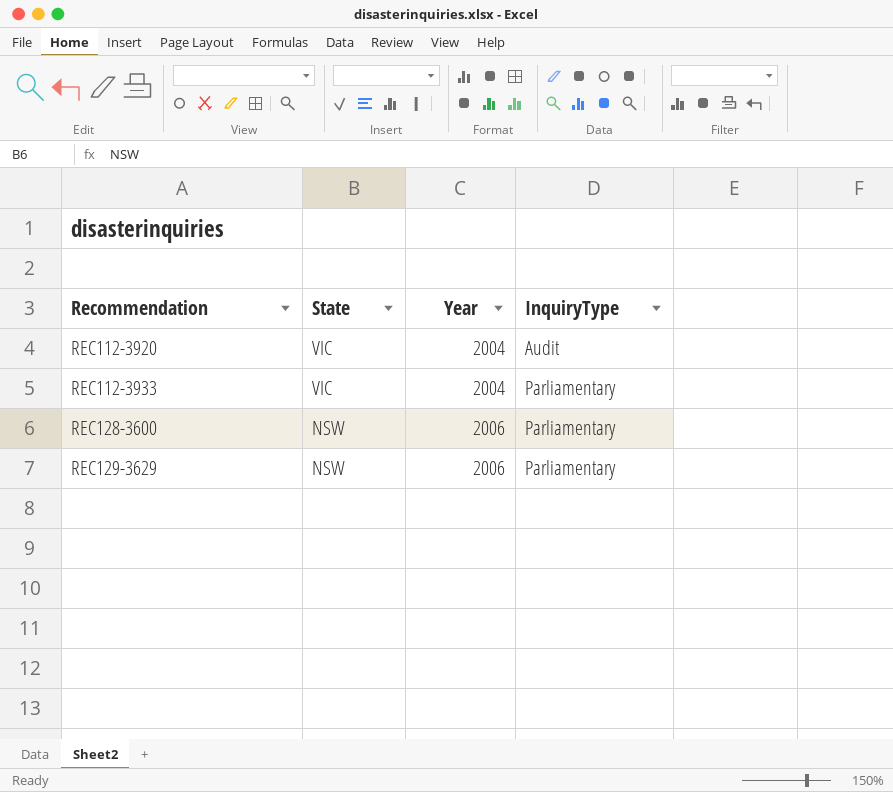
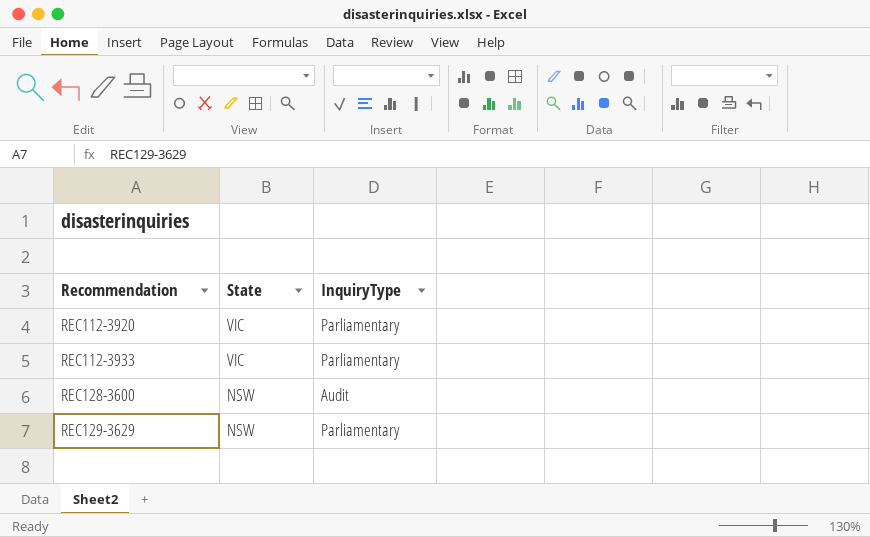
column Year | position: 3 -> none
REC112-3920 | InquiryType: Audit -> Parliamentary
REC128-3600 | InquiryType: Parliamentary -> Audit

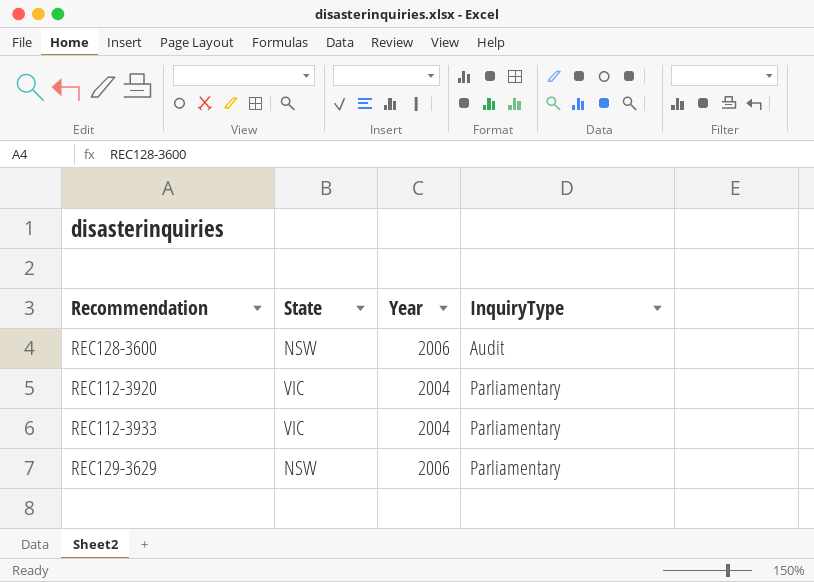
row order: Recommendation ascending -> InquiryType ascending
column Year | position: none -> 3

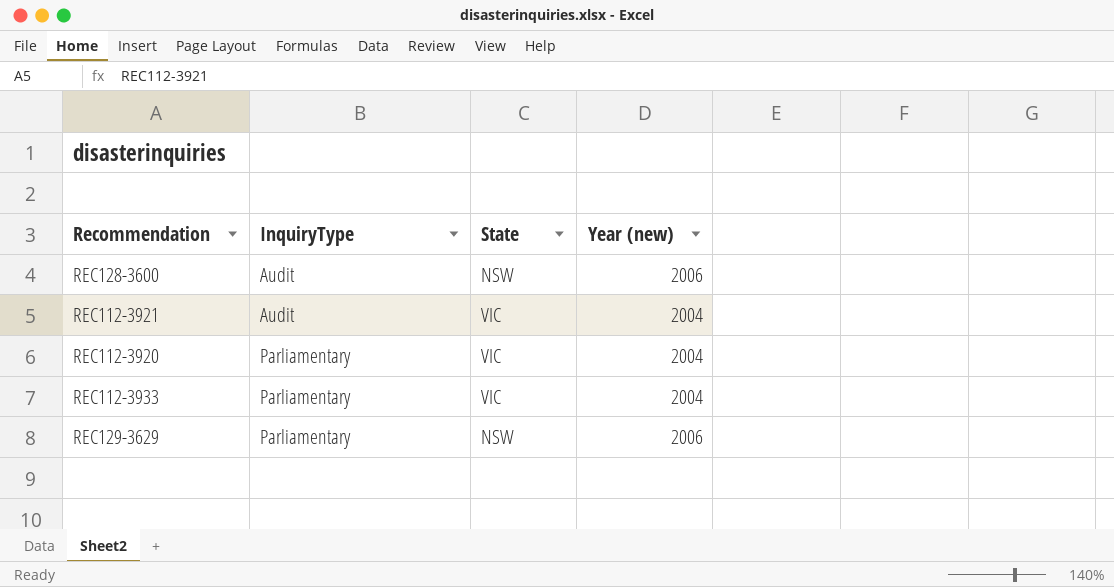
column InquiryType | position: 4 -> 2
column name: Year -> Year (new)
row REC112-3921: none -> Audit | VIC | 2004

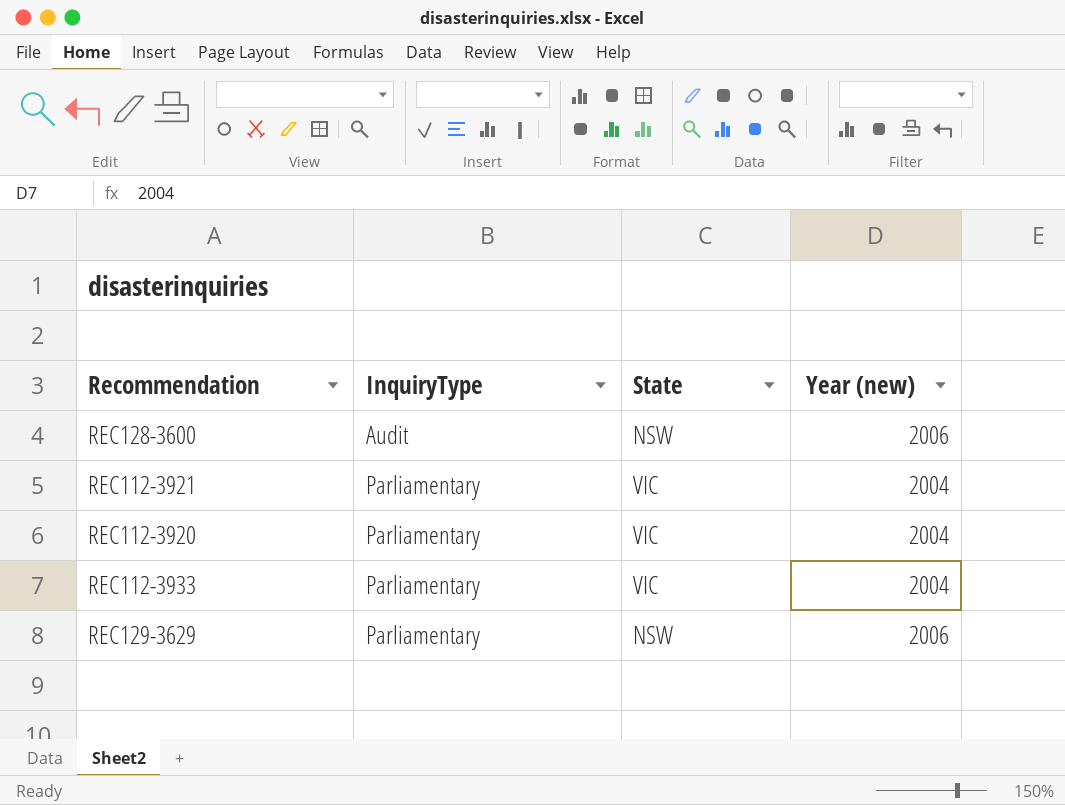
REC112-3921 | InquiryType: Audit -> Parliamentary

